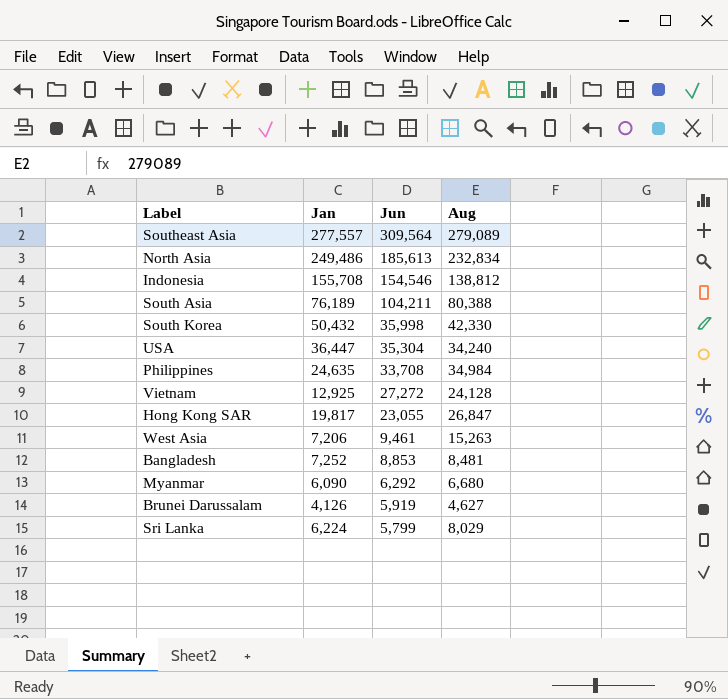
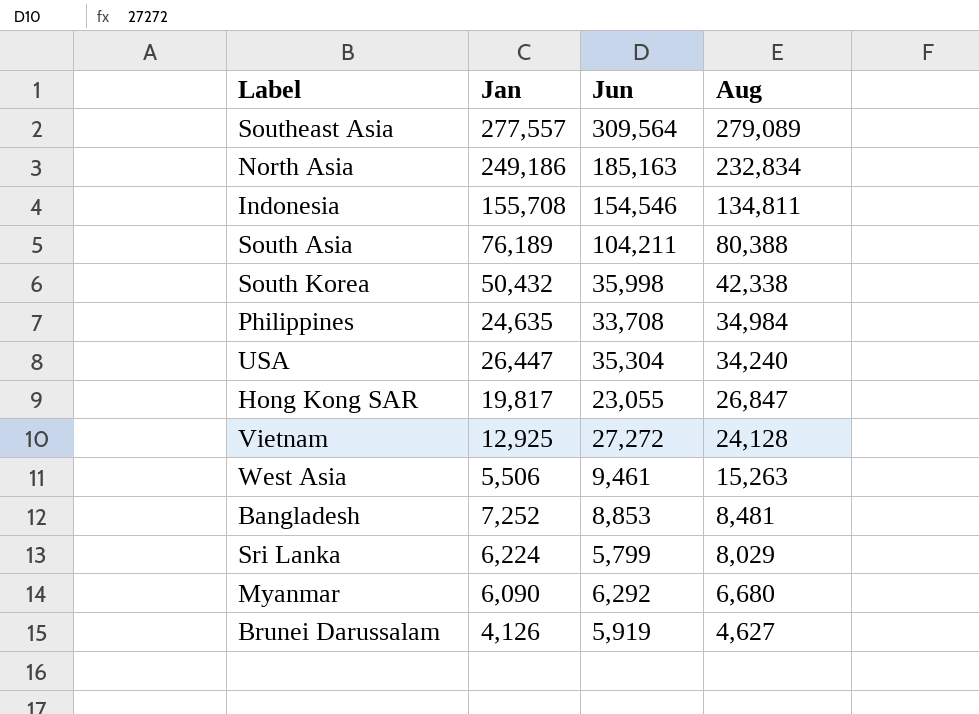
row order: Jun descending -> Aug descending
North Asia | Jan: 249,486 -> 249,186
North Asia | Jun: 185,613 -> 185,163
Indonesia | Aug: 138,812 -> 134,811
South Korea | Aug: 42,330 -> 42,338
USA | Jan: 36,447 -> 26,447
West Asia | Jan: 7,206 -> 5,506

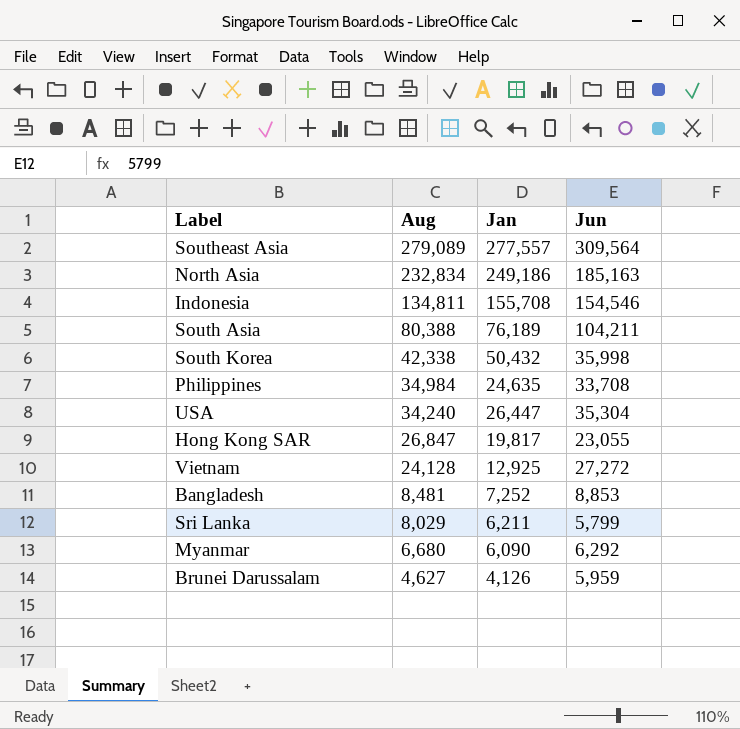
column Aug | position: 4 -> 2
row West Asia: 5,506 | 9,461 | 15,263 -> none
Sri Lanka | Jan: 6,224 -> 6,211
Brunei Darussalam | Jun: 5,919 -> 5,959

